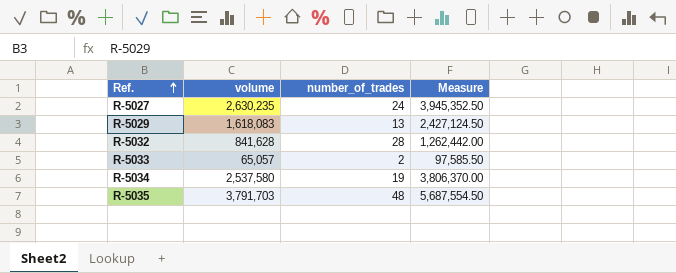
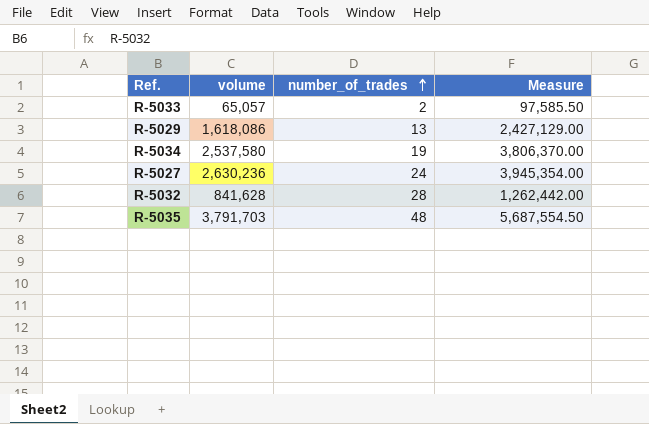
row order: Ref. ascending -> number_of_trades ascending
R-5029 | volume: 1,618,083 -> 1,618,086
R-5029 | Measure: 2,427,124.50 -> 2,427,129.00
R-5027 | volume: 2,630,235 -> 2,630,236
R-5027 | Measure: 3,945,352.50 -> 3,945,354.00

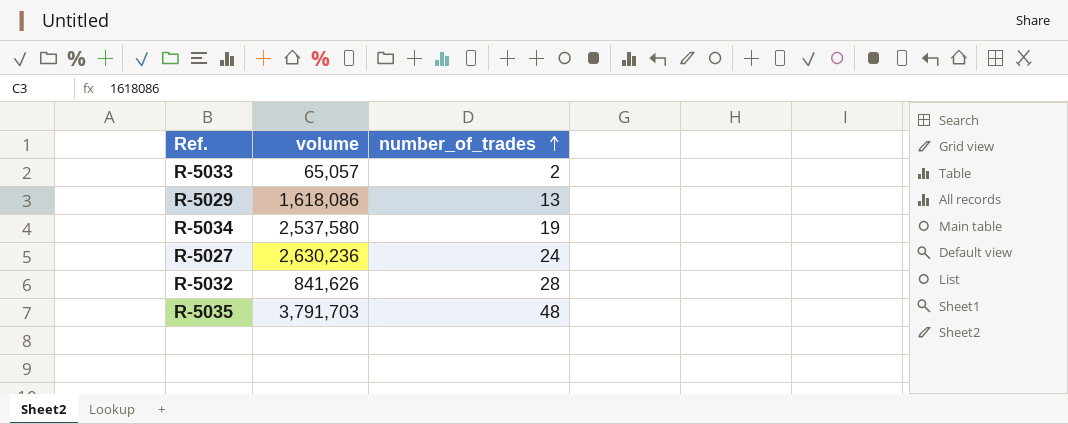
column Measure | formula: [volume] * 1.5 -> none
R-5032 | volume: 841,628 -> 841,626

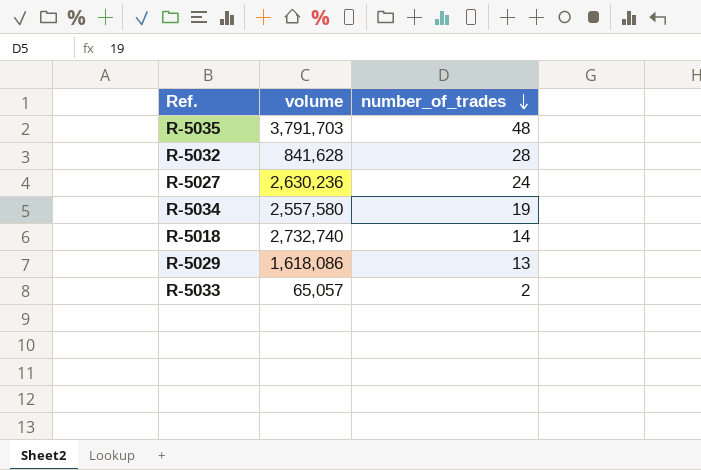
row order: number_of_trades ascending -> number_of_trades descending
R-5032 | volume: 841,626 -> 841,628
R-5034 | volume: 2,537,580 -> 2,557,580
row R-5018: none -> 2,732,740 | 14

